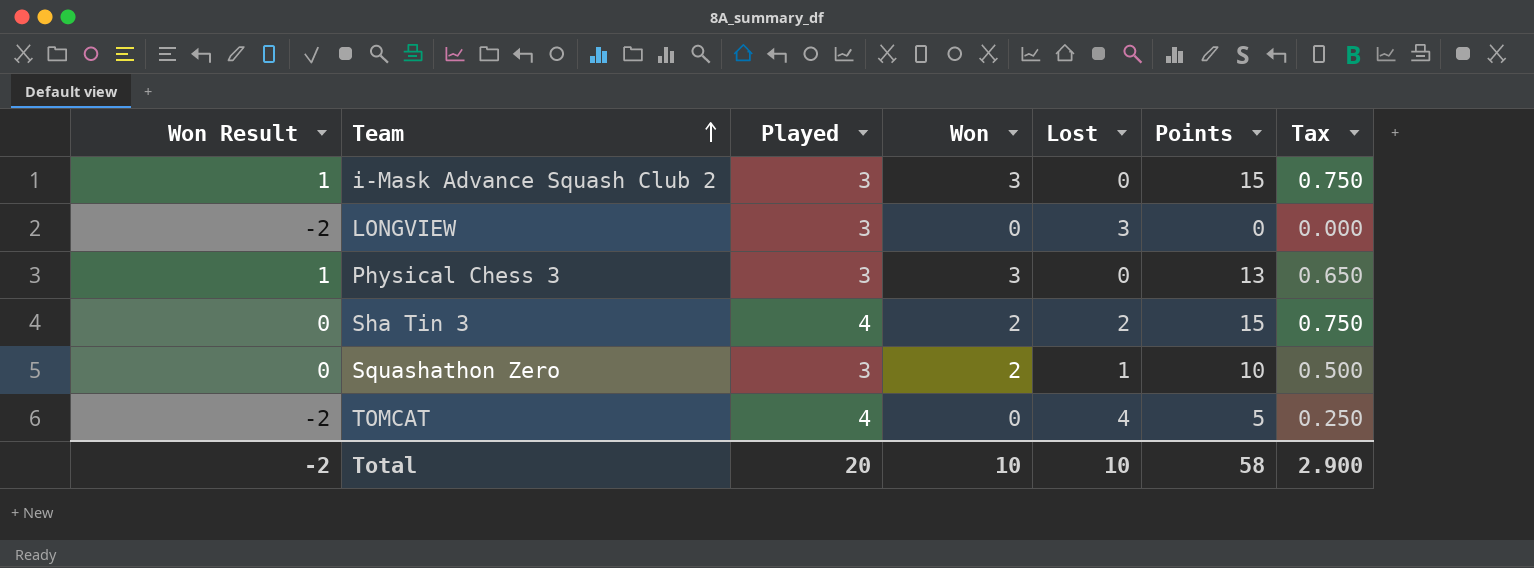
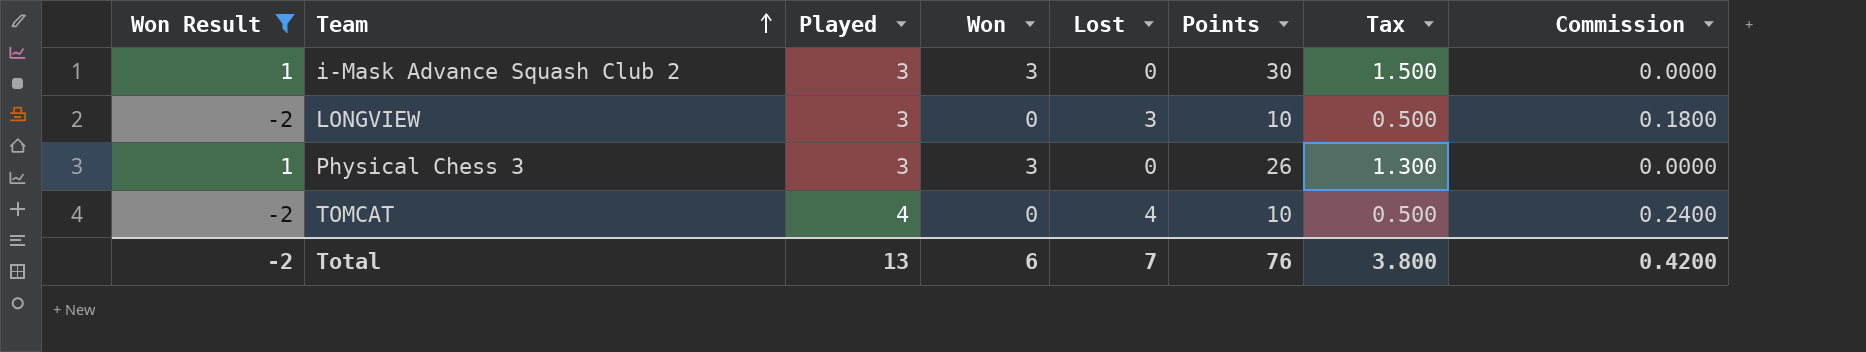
filter: none -> Won Result != 0
column Commission | formula: none -> [Lost] * 0.06
i-Mask Advance Squash Club 2 | Points: 15 -> 30
i-Mask Advance Squash Club 2 | Tax: 0.750 -> 1.500
LONGVIEW | Points: 0 -> 10
LONGVIEW | Tax: 0.000 -> 0.500
Physical Chess 3 | Points: 13 -> 26
Physical Chess 3 | Tax: 0.650 -> 1.300
TOMCAT | Points: 5 -> 10
TOMCAT | Tax: 0.250 -> 0.500
Total | Played: 20 -> 13
Total | Won: 10 -> 6
Total | Lost: 10 -> 7
Total | Points: 58 -> 76
Total | Tax: 2.900 -> 3.800

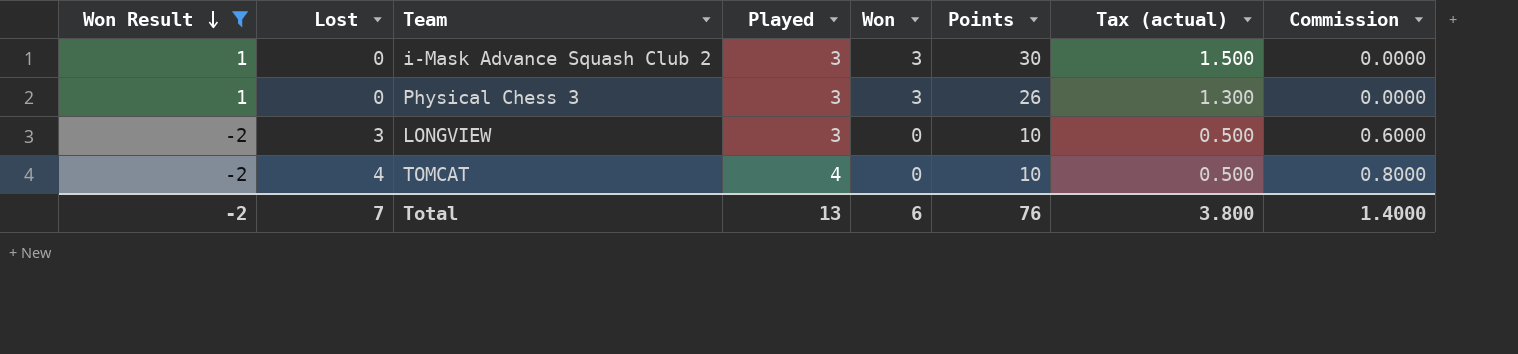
row order: Team ascending -> Won Result descending
column Lost | position: 5 -> 2
column name: Tax -> Tax (actual)
column Commission | formula: [Lost] * 0.06 -> [Lost] * 0.2
Total | Commission: 0.4200 -> 1.4000

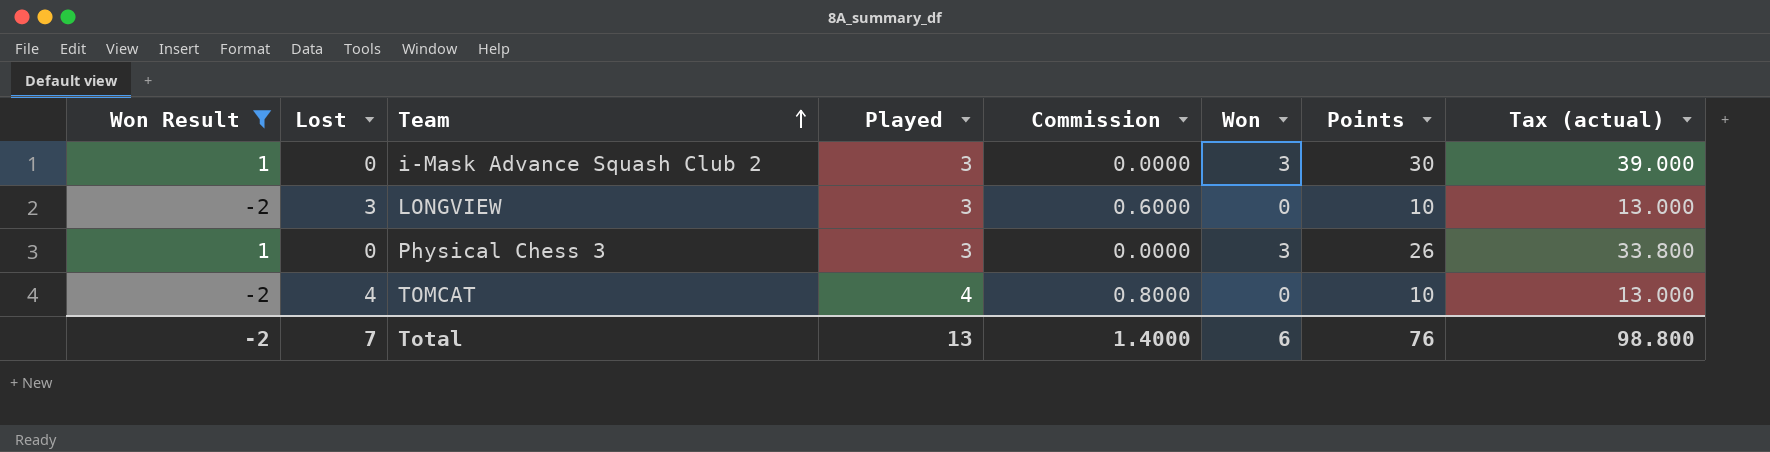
row order: Won Result descending -> Team ascending
column Commission | position: 8 -> 5
column Tax (actual) | formula: [Points] * 0.05 -> [Points] * 1.3
Total | Tax (actual): 3.800 -> 98.800

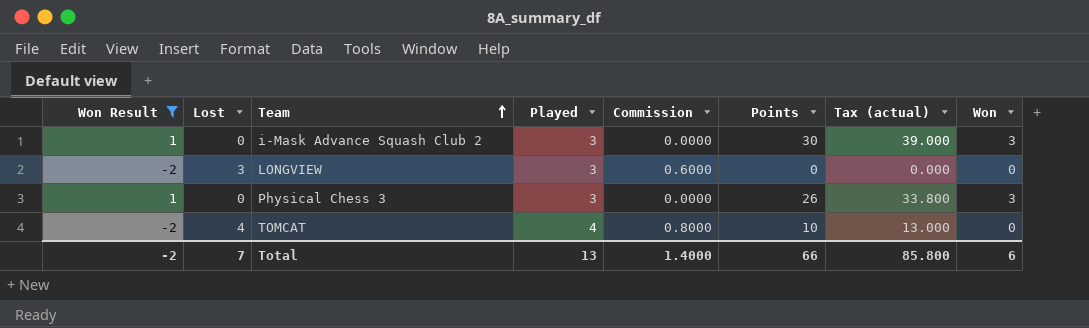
column Won | position: 6 -> 8
LONGVIEW | Points: 10 -> 0
LONGVIEW | Tax (actual): 13.000 -> 0.000
Total | Points: 76 -> 66
Total | Tax (actual): 98.800 -> 85.800

